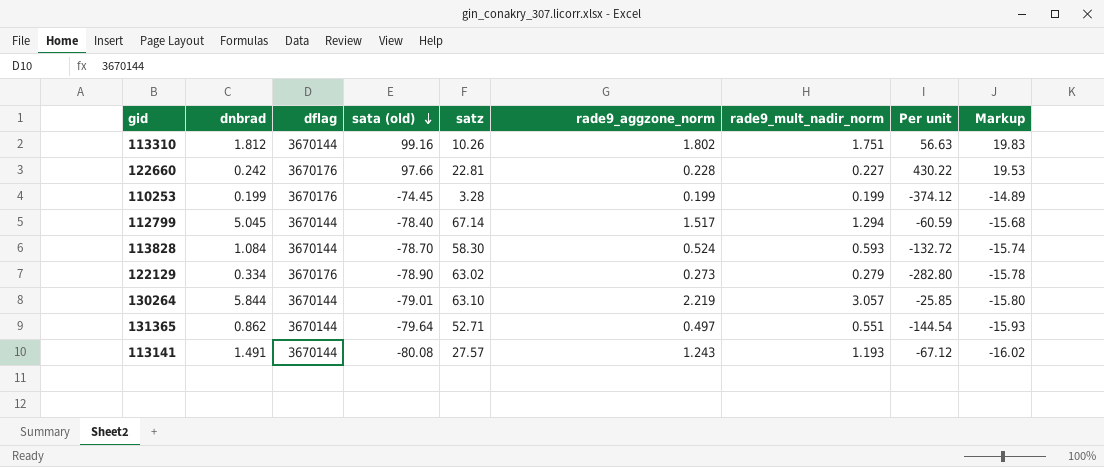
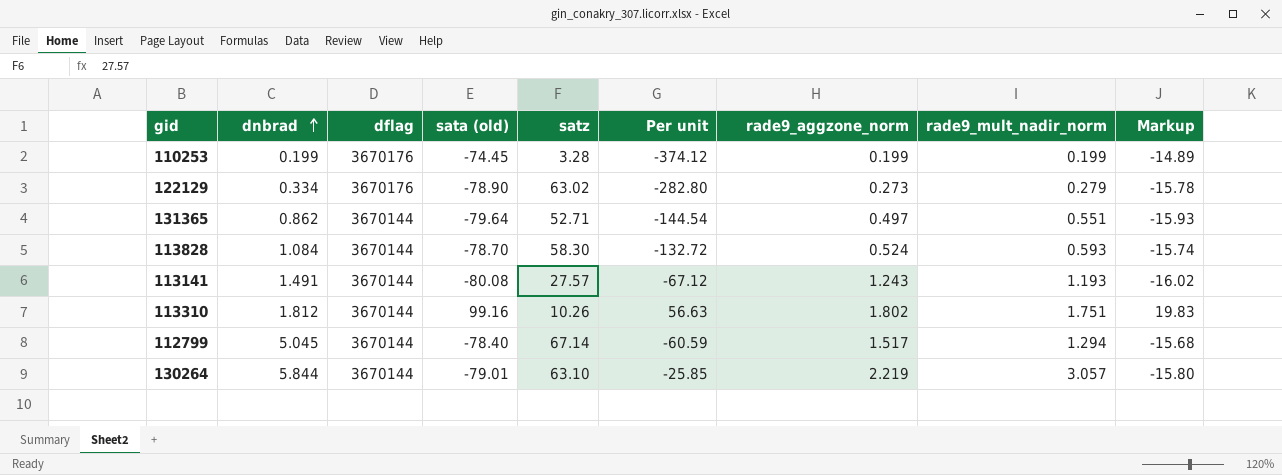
row order: sata (old) descending -> dnbrad ascending
column Per unit | position: 8 -> 6
row 122660: 0.242 | 3670176 | 97.66 | 22.81 | 0.228 | 0.227 | 430.22 | 19.53 -> none

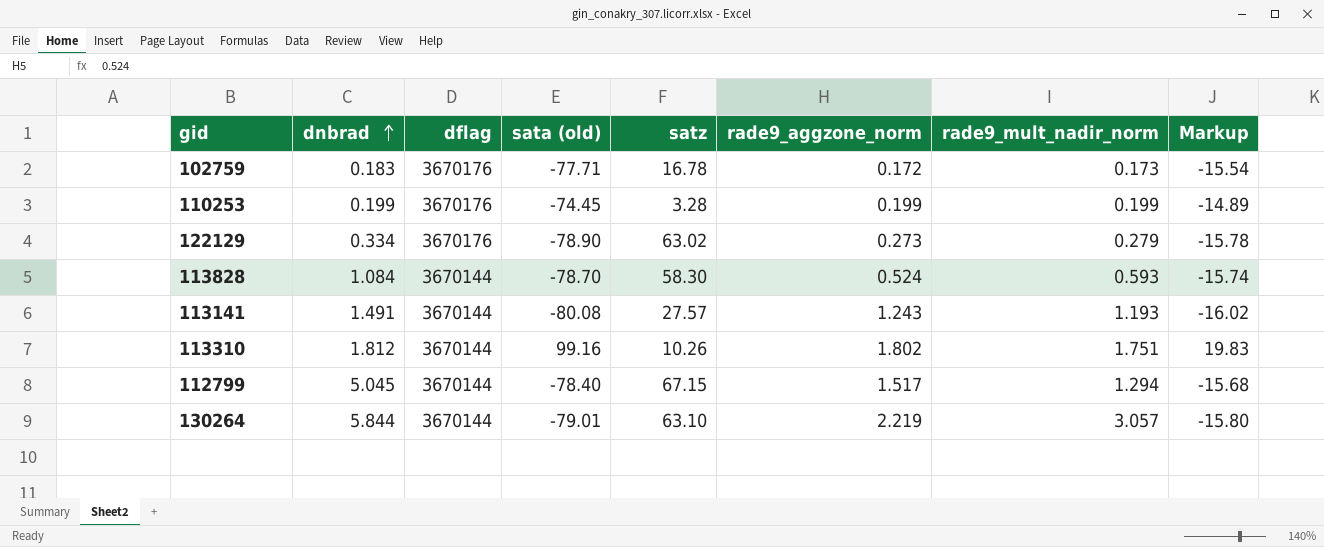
column Per unit | formula: [sata (old)] / [rade9_mult_nadir_norm] -> none
row 131365: 0.862 | 3670144 | -79.64 | 52.71 | -144.54 | 0.497 | 0.551 | -15.93 -> none
row 102759: none -> 0.183 | 3670176 | -77.71 | 16.78 | 0.172 | 0.173 | -15.54
112799 | satz: 67.14 -> 67.15

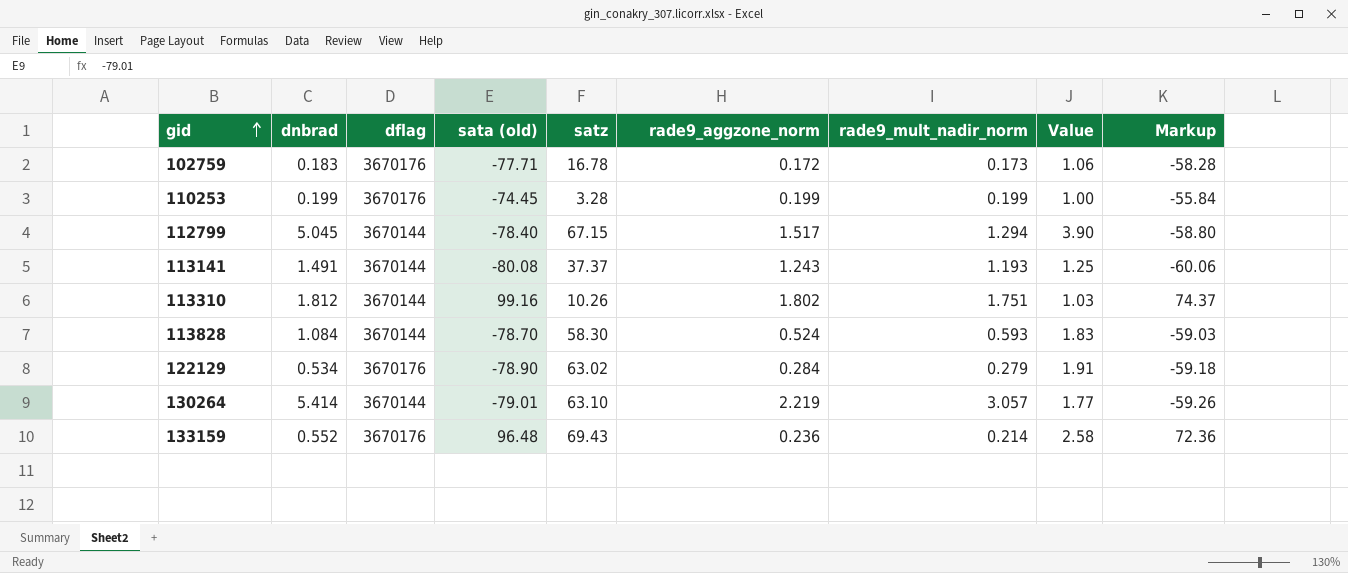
row order: dnbrad ascending -> gid ascending
column Value | formula: none -> [dnbrad] / [rade9_mult_nadir_norm]
column Markup | formula: [sata (old)] * 0.2 -> [sata (old)] * 0.75
113141 | satz: 27.57 -> 37.37
122129 | dnbrad: 0.334 -> 0.534
122129 | rade9_aggzone_norm: 0.273 -> 0.284
130264 | dnbrad: 5.844 -> 5.414
row 133159: none -> 0.552 | 3670176 | 96.48 | 69.43 | 0.236 | 0.214 | 2.58 | 72.36

